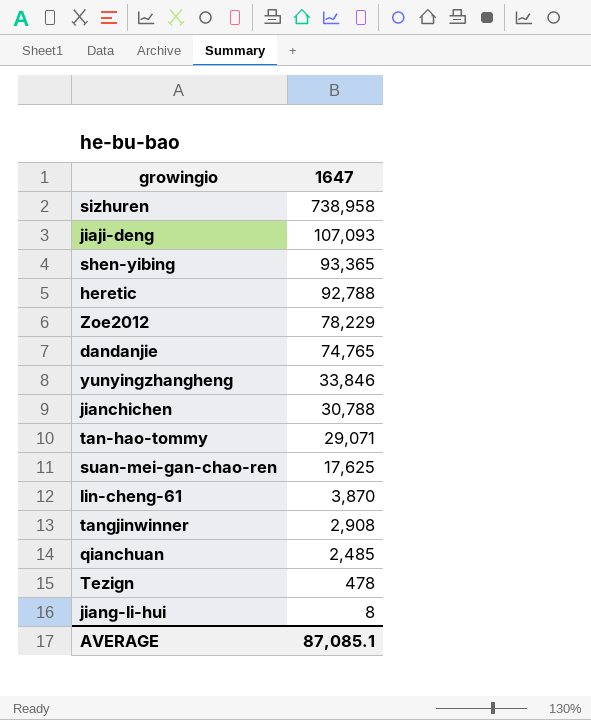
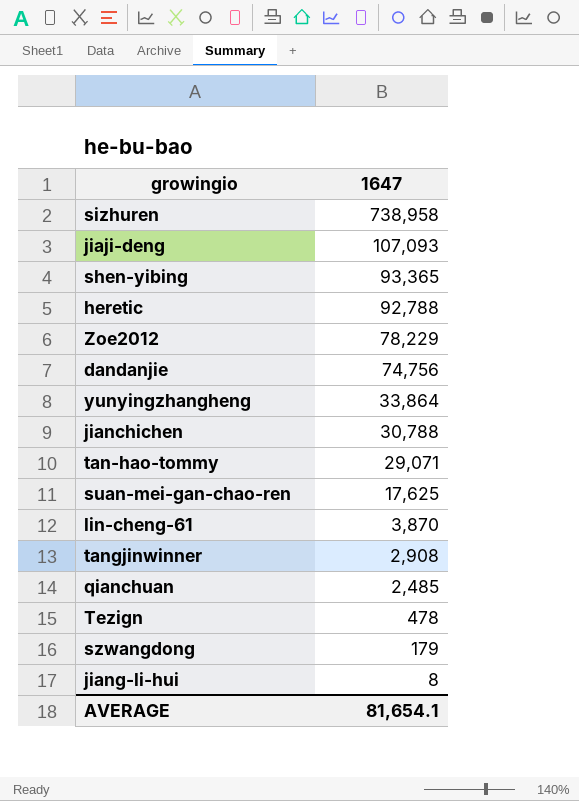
dandanjie | 1647: 74,765 -> 74,756
yunyingzhangheng | 1647: 33,846 -> 33,864
row szwangdong: none -> 179
AVERAGE | 1647: 87,085.1 -> 81,654.1

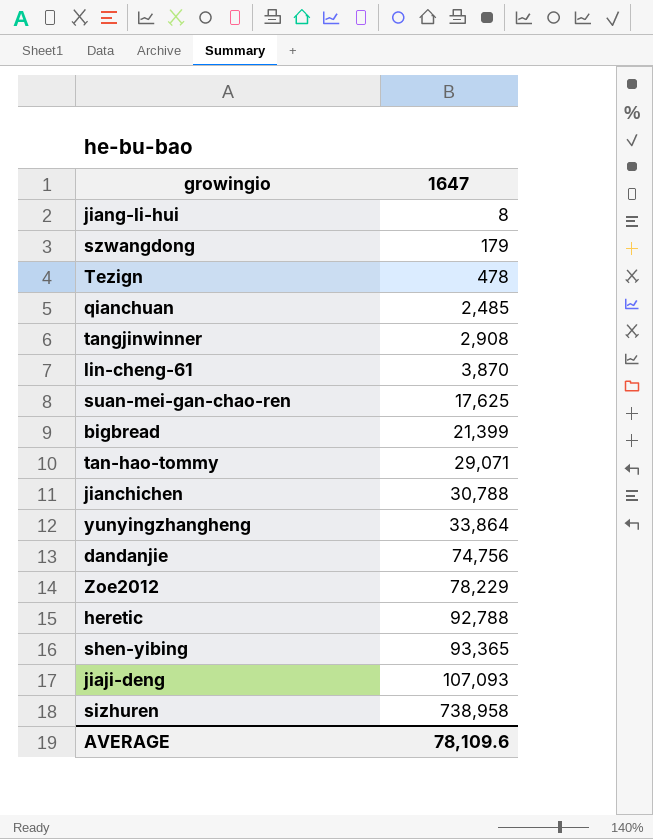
row order: 1647 descending -> 1647 ascending
row bigbread: none -> 21,399
AVERAGE | 1647: 81,654.1 -> 78,109.6

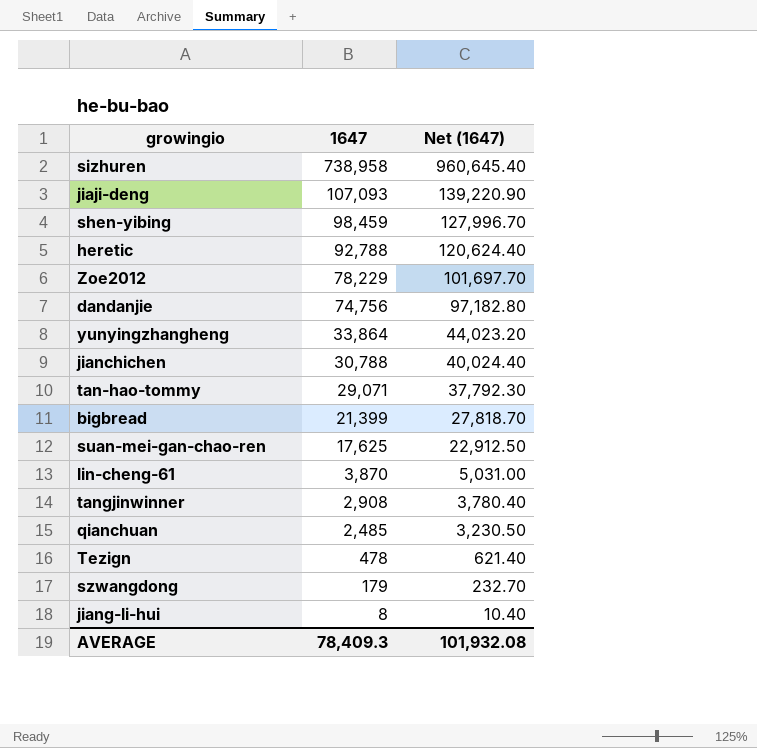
row order: 1647 ascending -> 1647 descending
column Net (1647) | formula: none -> [1647] * 1.3
shen-yibing | 1647: 93,365 -> 98,459
AVERAGE | 1647: 78,109.6 -> 78,409.3

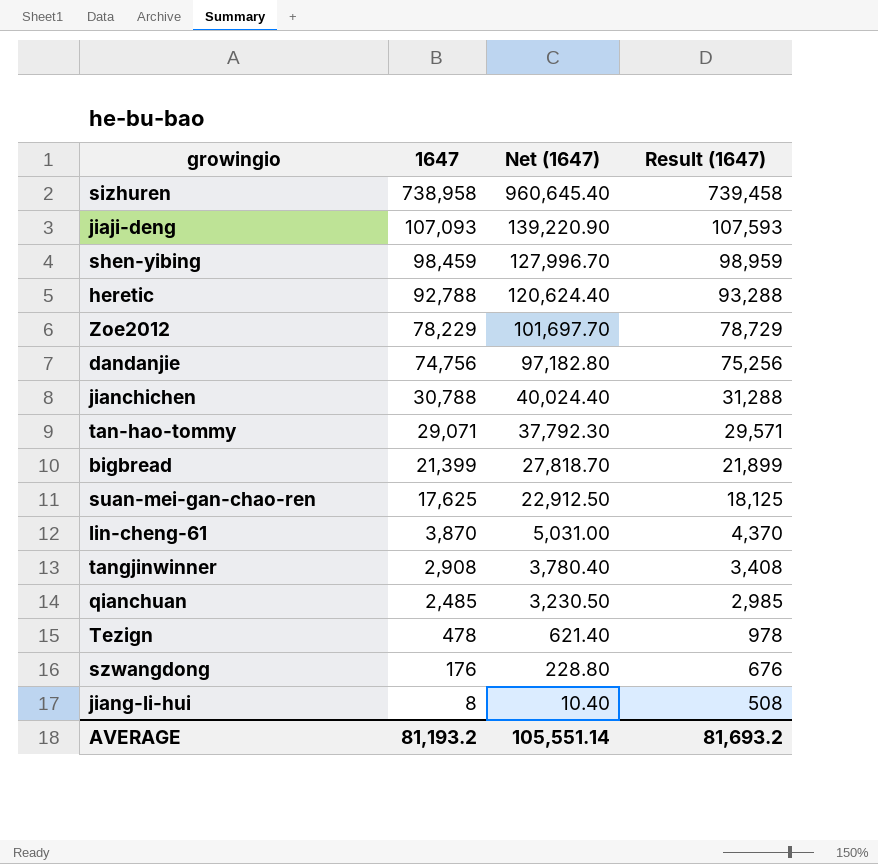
column Result (1647) | formula: none -> [1647] + 500
row yunyingzhangheng: 33,864 | 44,023.20 -> none
szwangdong | 1647: 179 -> 176
szwangdong | Net (1647): 232.70 -> 228.80
AVERAGE | 1647: 78,409.3 -> 81,193.2
AVERAGE | Net (1647): 101,932.08 -> 105,551.14

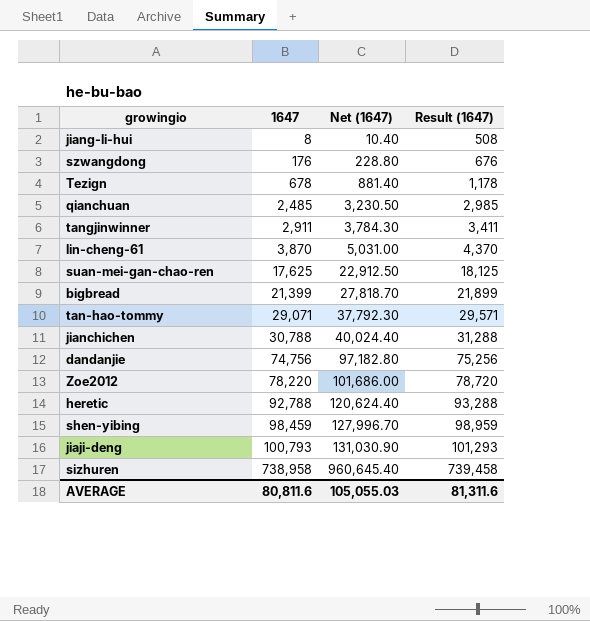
row order: 1647 descending -> 1647 ascending
Tezign | 1647: 478 -> 678
Tezign | Net (1647): 621.40 -> 881.40
Tezign | Result (1647): 978 -> 1,178
tangjinwinner | 1647: 2,908 -> 2,911
tangjinwinner | Net (1647): 3,780.40 -> 3,784.30
tangjinwinner | Result (1647): 3,408 -> 3,411
Zoe2012 | 1647: 78,229 -> 78,220
Zoe2012 | Net (1647): 101,697.70 -> 101,686.00
Zoe2012 | Result (1647): 78,729 -> 78,720
jiaji-deng | 1647: 107,093 -> 100,793
jiaji-deng | Net (1647): 139,220.90 -> 131,030.90
jiaji-deng | Result (1647): 107,593 -> 101,293
AVERAGE | 1647: 81,193.2 -> 80,811.6
AVERAGE | Net (1647): 105,551.14 -> 105,055.03
AVERAGE | Result (1647): 81,693.2 -> 81,311.6

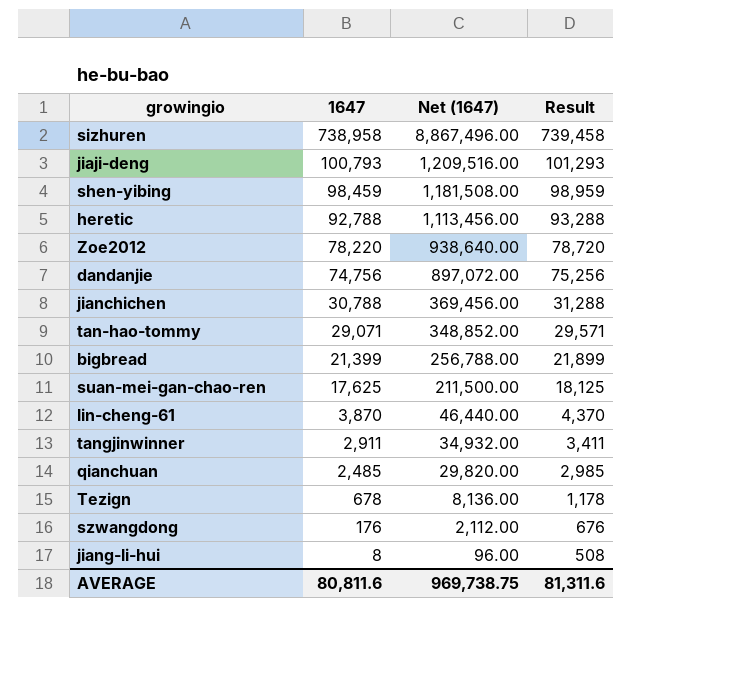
row order: 1647 ascending -> 1647 descending
column Net (1647) | formula: [1647] * 1.3 -> [1647] * 12
column name: Result (1647) -> Result
AVERAGE | Net (1647): 105,055.03 -> 969,738.75

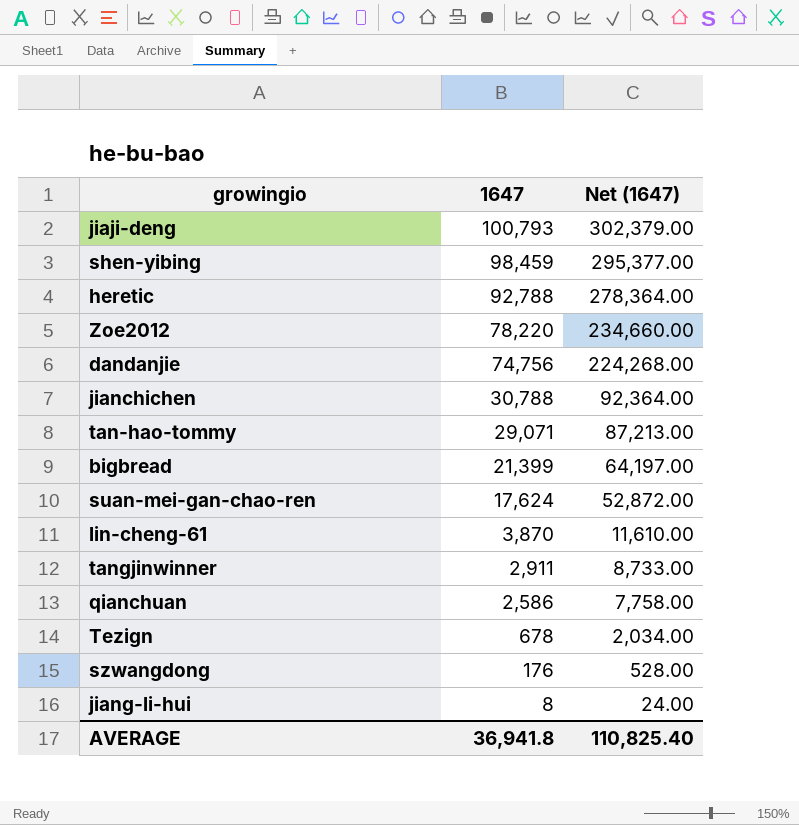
column Result | formula: [1647] + 500 -> none
column Net (1647) | formula: [1647] * 12 -> [1647] * 3
row sizhuren: 738,958 | 8,867,496.00 | 739,458 -> none
suan-mei-gan-chao-ren | 1647: 17,625 -> 17,624
qianchuan | 1647: 2,485 -> 2,586
AVERAGE | 1647: 80,811.6 -> 36,941.8
AVERAGE | Net (1647): 969,738.75 -> 110,825.40

